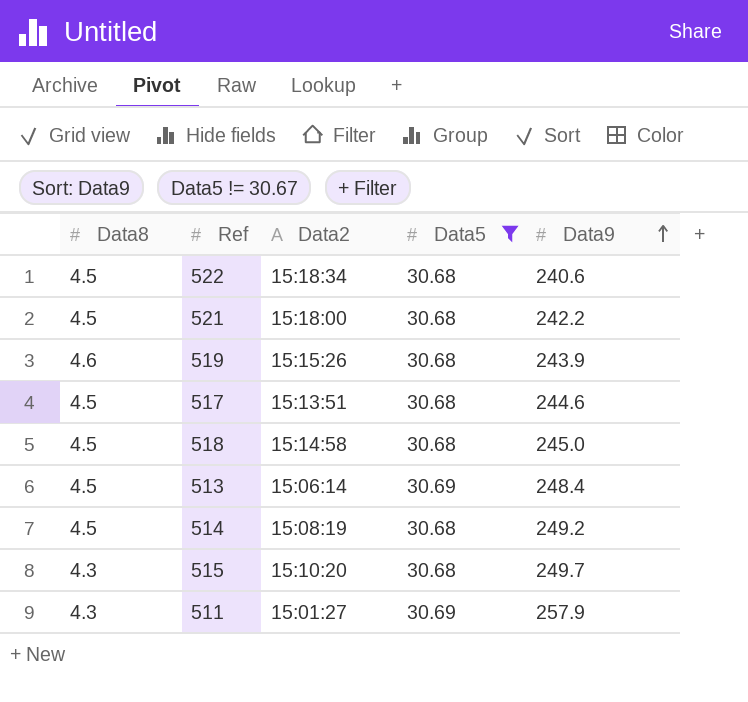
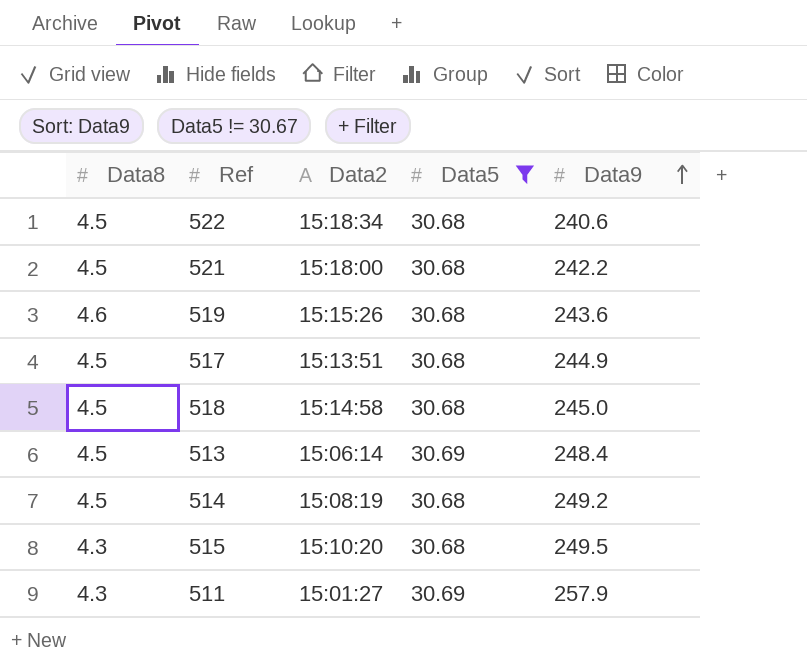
519 | Data9: 243.9 -> 243.6
517 | Data9: 244.6 -> 244.9
515 | Data9: 249.7 -> 249.5

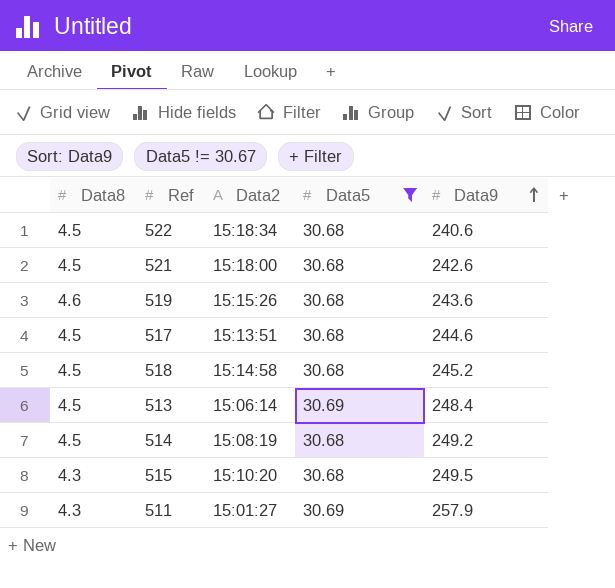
521 | Data9: 242.2 -> 242.6
517 | Data9: 244.9 -> 244.6
518 | Data9: 245.0 -> 245.2

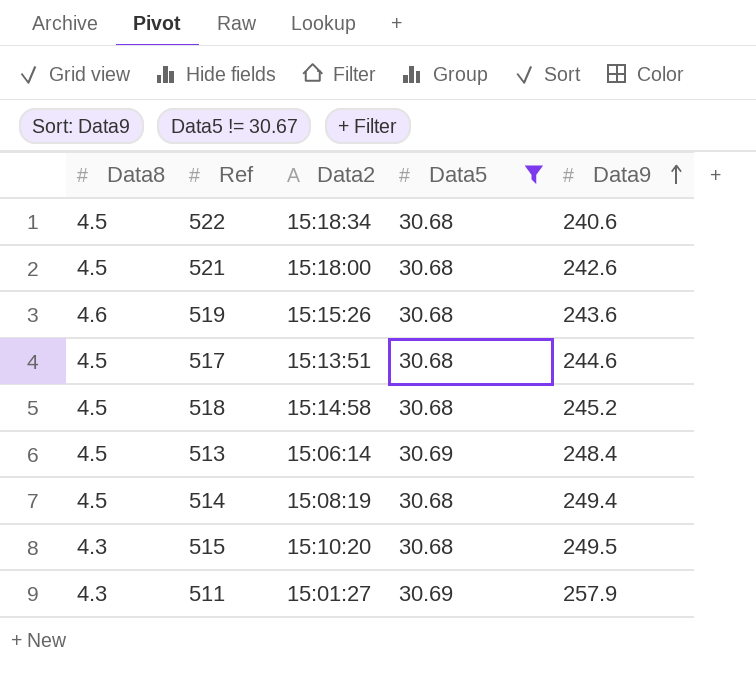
514 | Data9: 249.2 -> 249.4

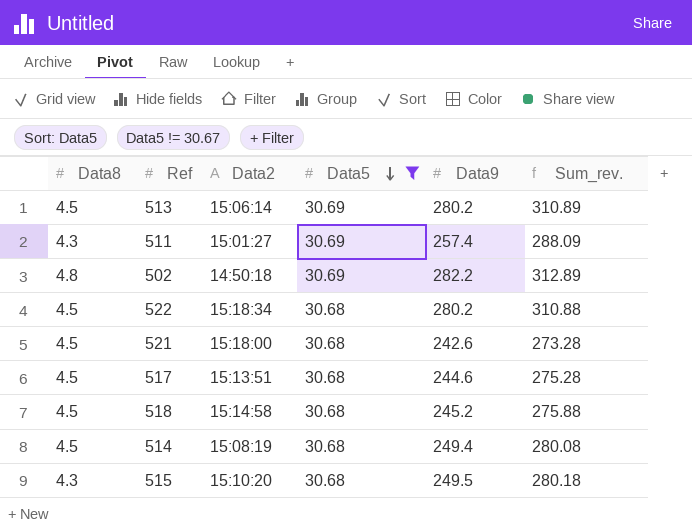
row order: Data9 ascending -> Data5 descending
column Sum_rev. | formula: none -> [Data5] + [Data9]
row 519: 4.6 | 15:15:26 | 30.68 | 243.6 -> none
513 | Data9: 248.4 -> 280.2
511 | Data9: 257.9 -> 257.4
row 502: none -> 4.8 | 14:50:18 | 30.69 | 282.2 | 312.89
522 | Data9: 240.6 -> 280.2

